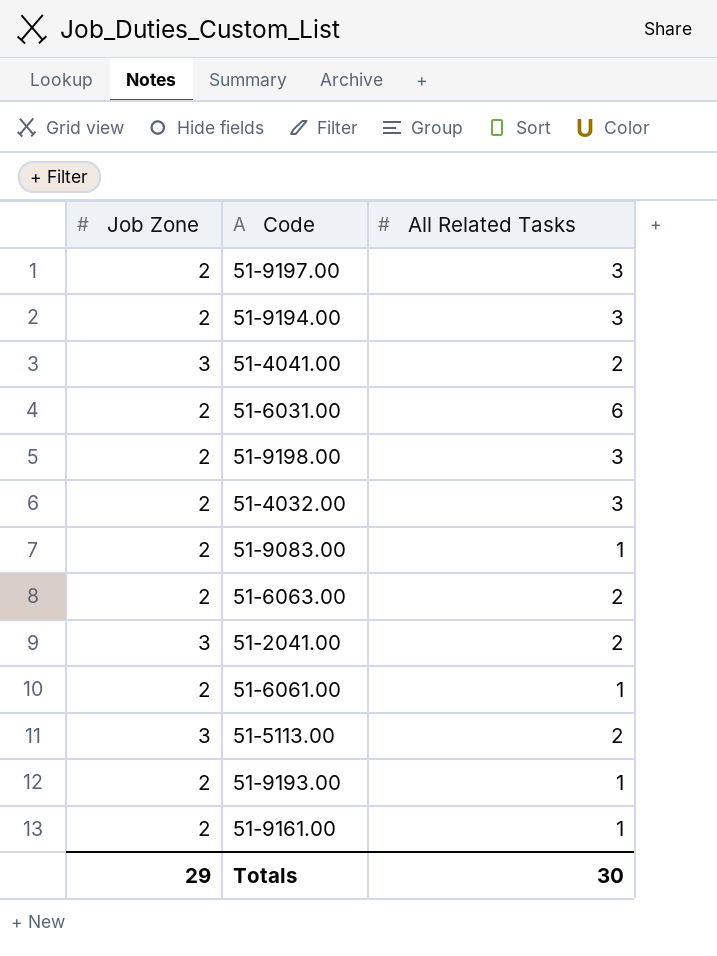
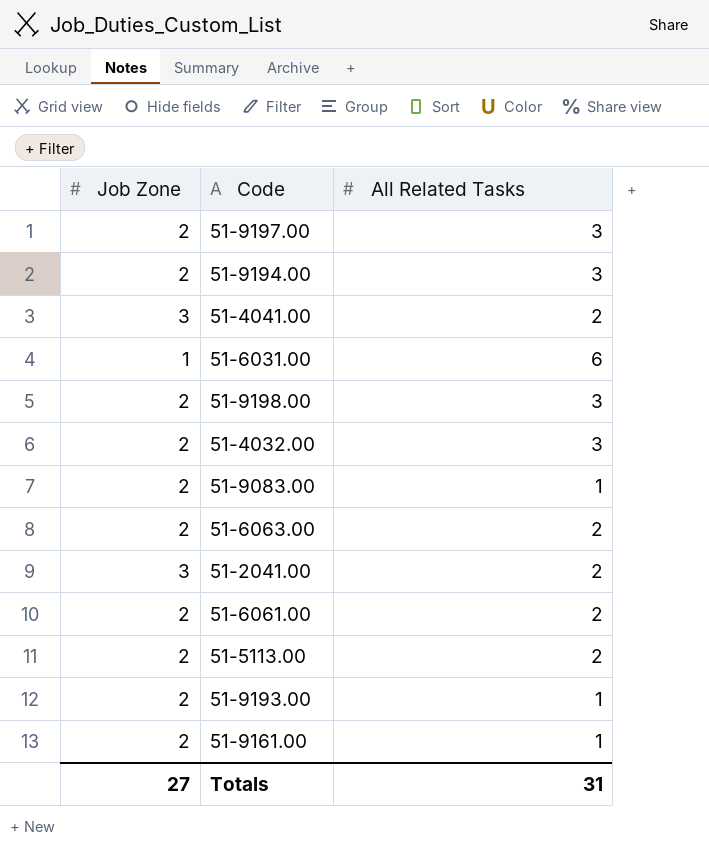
51-6031.00 | Job Zone: 2 -> 1
51-6061.00 | All Related Tasks: 1 -> 2
51-5113.00 | Job Zone: 3 -> 2
Totals | Job Zone: 29 -> 27
Totals | All Related Tasks: 30 -> 31

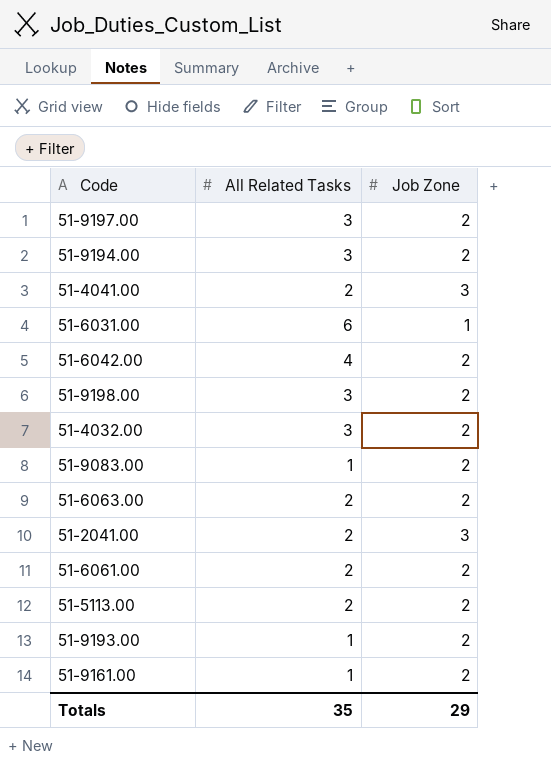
column Job Zone | position: 1 -> 3
row 51-6042.00: none -> 4 | 2
Totals | All Related Tasks: 31 -> 35
Totals | Job Zone: 27 -> 29

